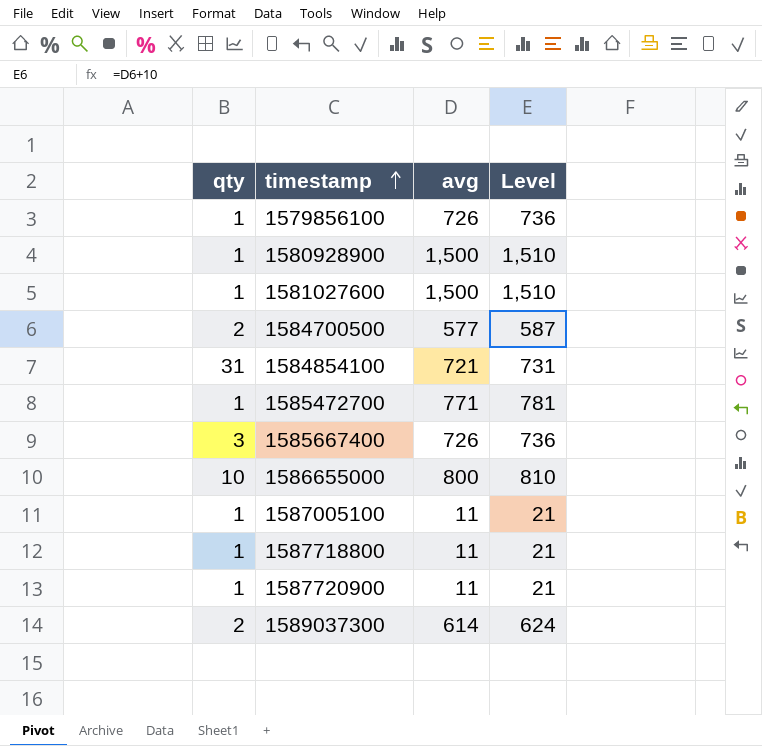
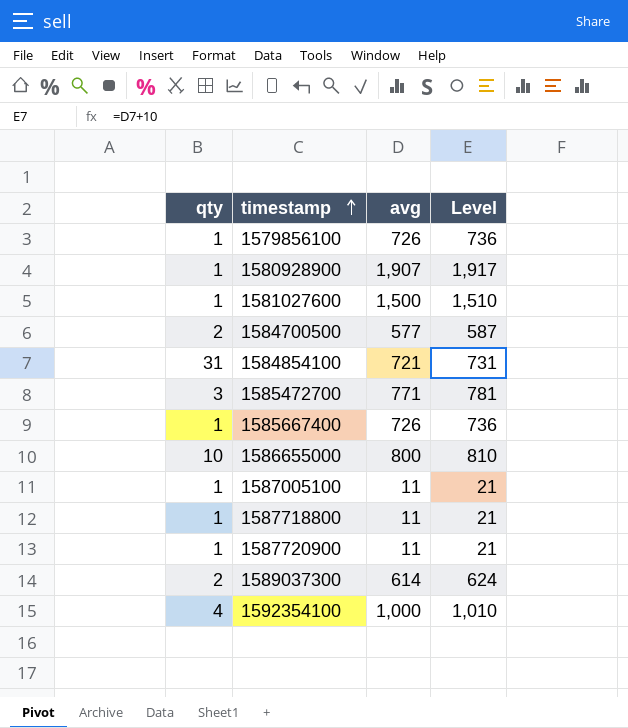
1580928900 | avg: 1,500 -> 1,907
1580928900 | Level: 1,510 -> 1,917
1585472700 | qty: 1 -> 3
1585667400 | qty: 3 -> 1
row 1592354100: none -> 4 | 1,000 | 1,010

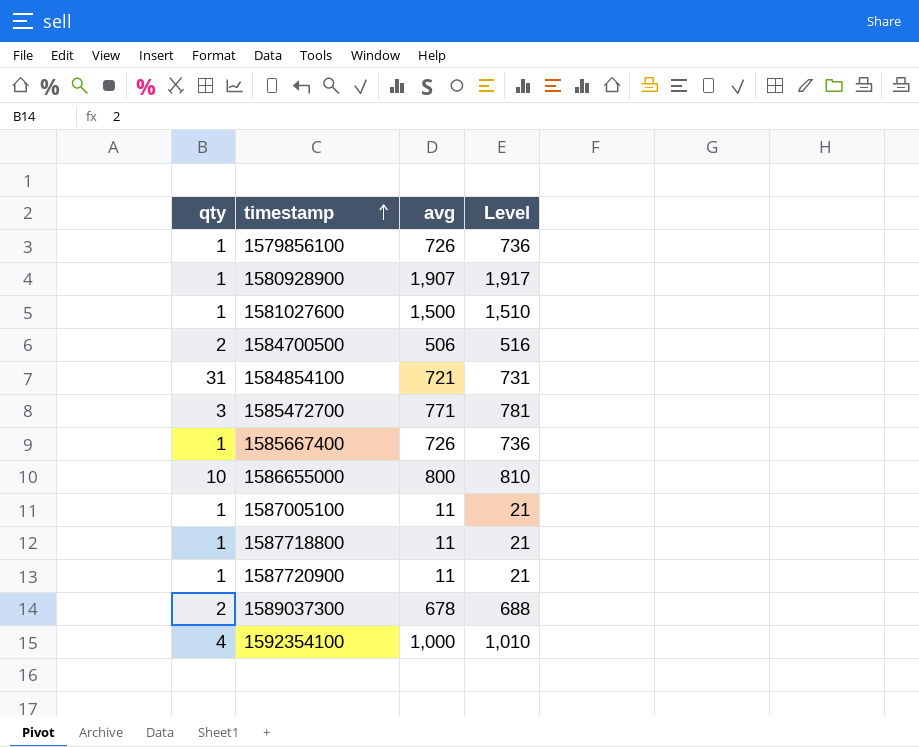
1584700500 | avg: 577 -> 506
1584700500 | Level: 587 -> 516
1589037300 | avg: 614 -> 678
1589037300 | Level: 624 -> 688

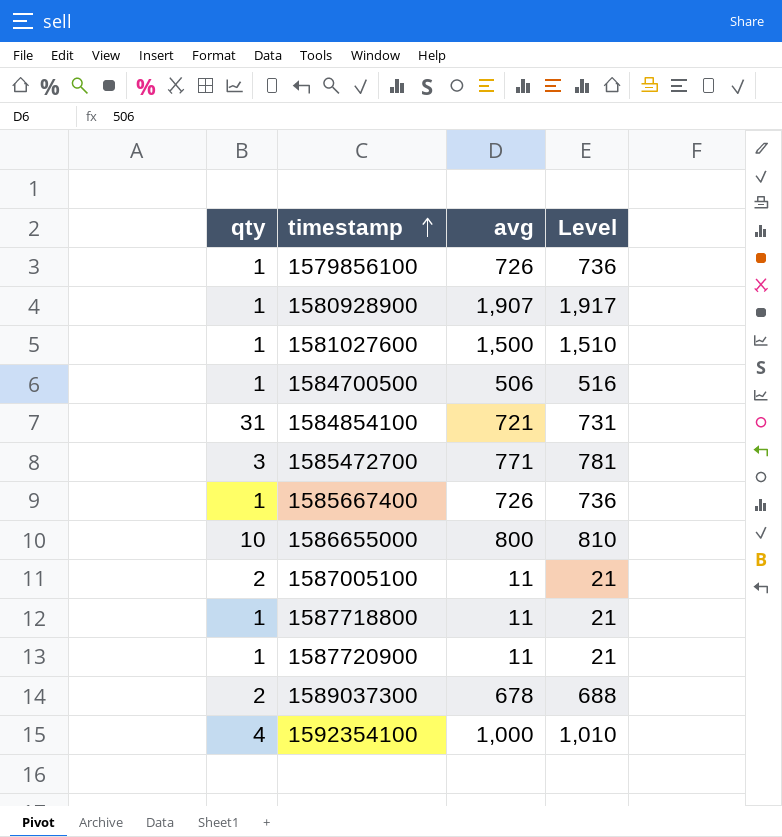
1584700500 | qty: 2 -> 1
1587005100 | qty: 1 -> 2

